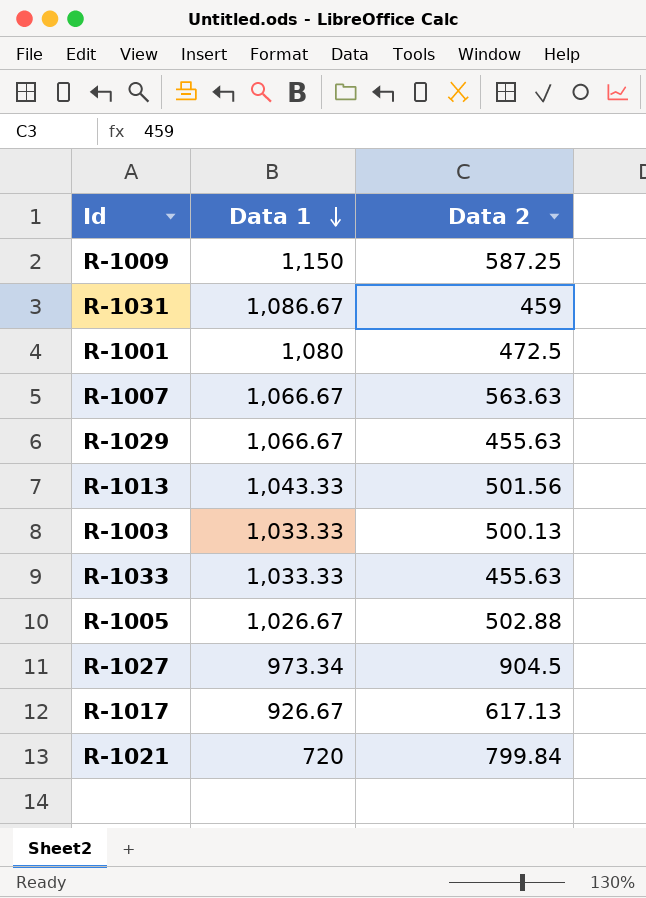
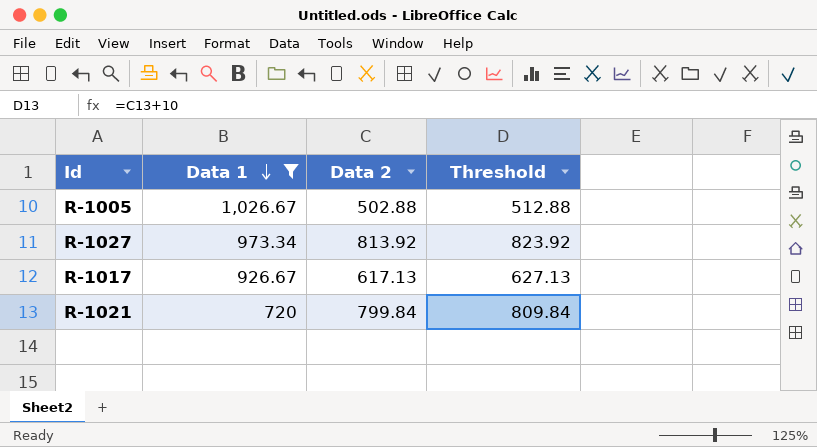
filter: none -> Data 1 <= 1,026.67
column Threshold | formula: none -> [Data 2] + 10
R-1027 | Data 2: 904.5 -> 813.92

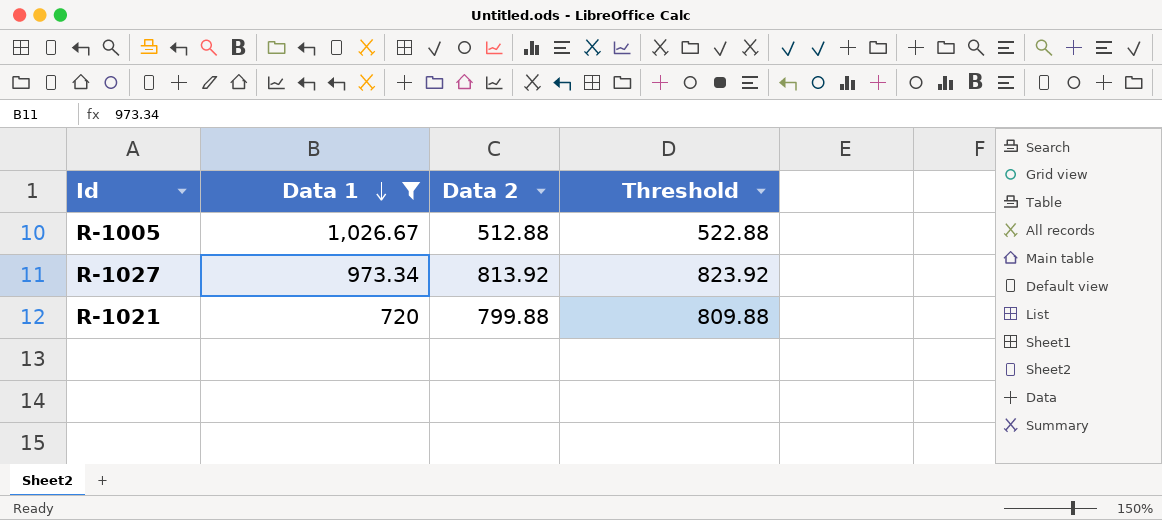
row R-1017: 926.67 | 617.13 | 627.13 -> none
R-1005 | Data 2: 502.88 -> 512.88
R-1005 | Threshold: 512.88 -> 522.88
R-1021 | Data 2: 799.84 -> 799.88
R-1021 | Threshold: 809.84 -> 809.88

